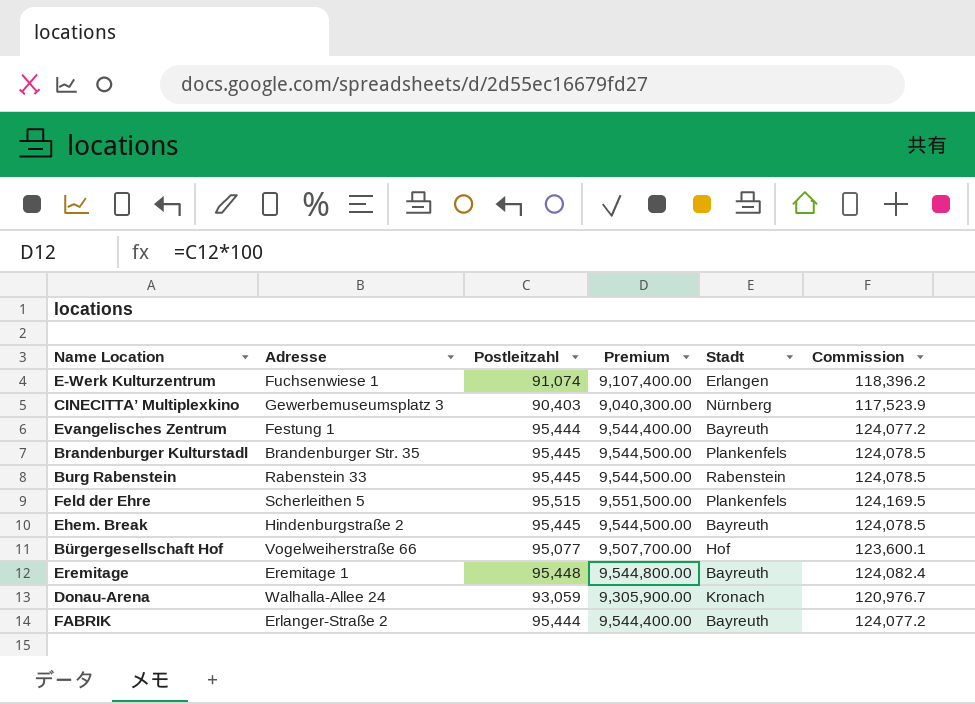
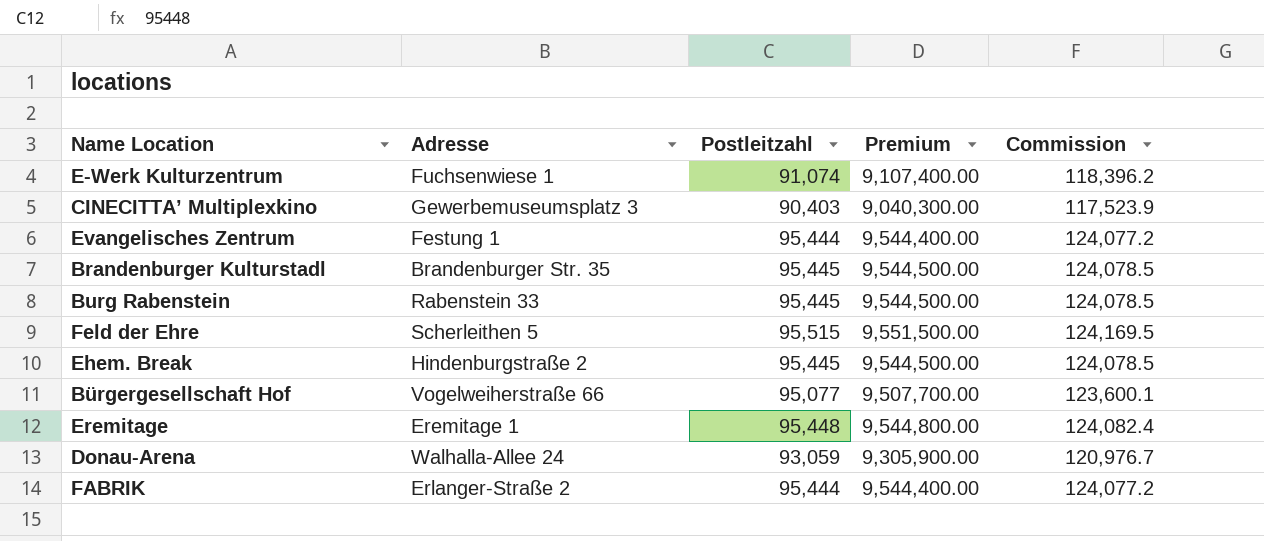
column Stadt | position: 5 -> none

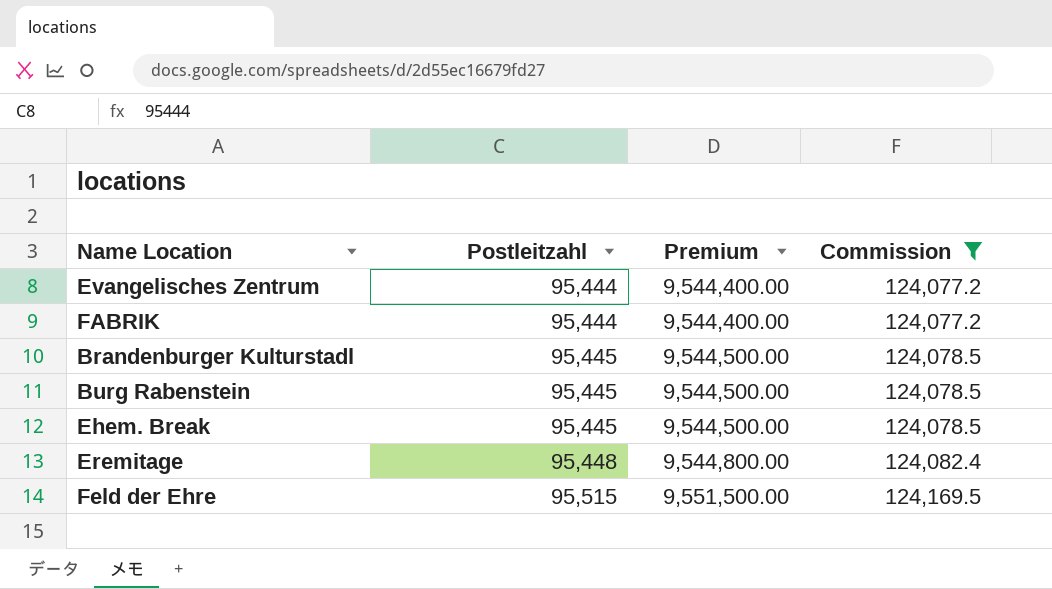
filter: none -> Commission >= 124,077.2
row order: none -> Postleitzahl ascending
column Adresse | position: 2 -> none

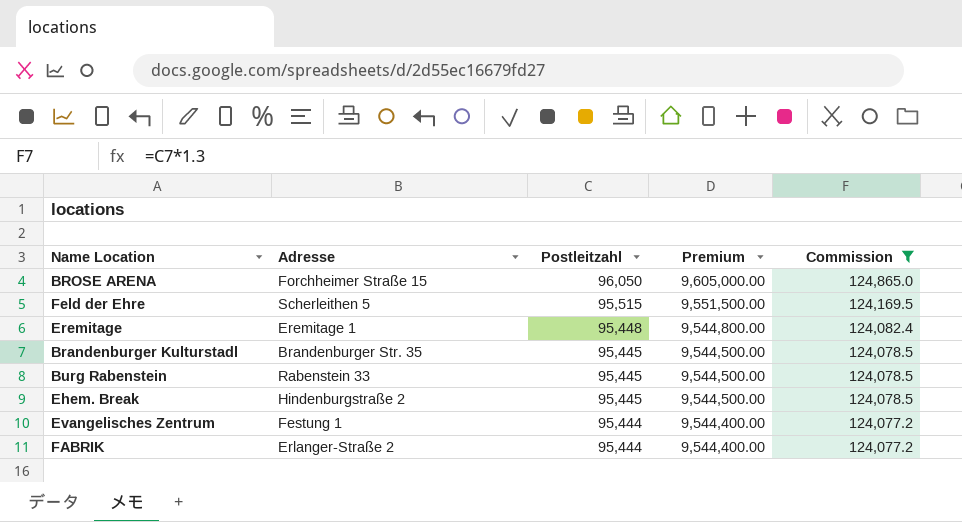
row order: Postleitzahl ascending -> Postleitzahl descending
column Adresse | position: none -> 2
row BROSE ARENA: none -> Forchheimer Straße 15 | 96,050 | 9,605,000.00 | 124,865.0

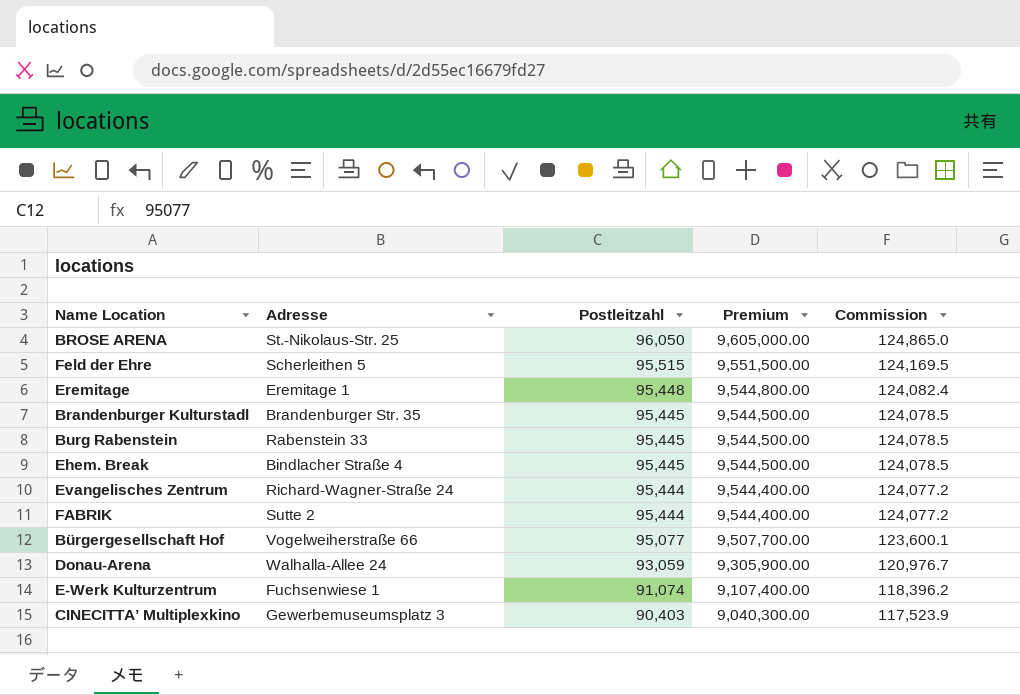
filter: Commission >= 124,077.2 -> none
BROSE ARENA | Adresse: Forchheimer Straße 15 -> St.-Nikolaus-Str. 25
Ehem. Break | Adresse: Hindenburgstraße 2 -> Bindlacher Straße 4
Evangelisches Zentrum | Adresse: Festung 1 -> Richard-Wagner-Straße 24
FABRIK | Adresse: Erlanger-Straße 2 -> Sutte 2

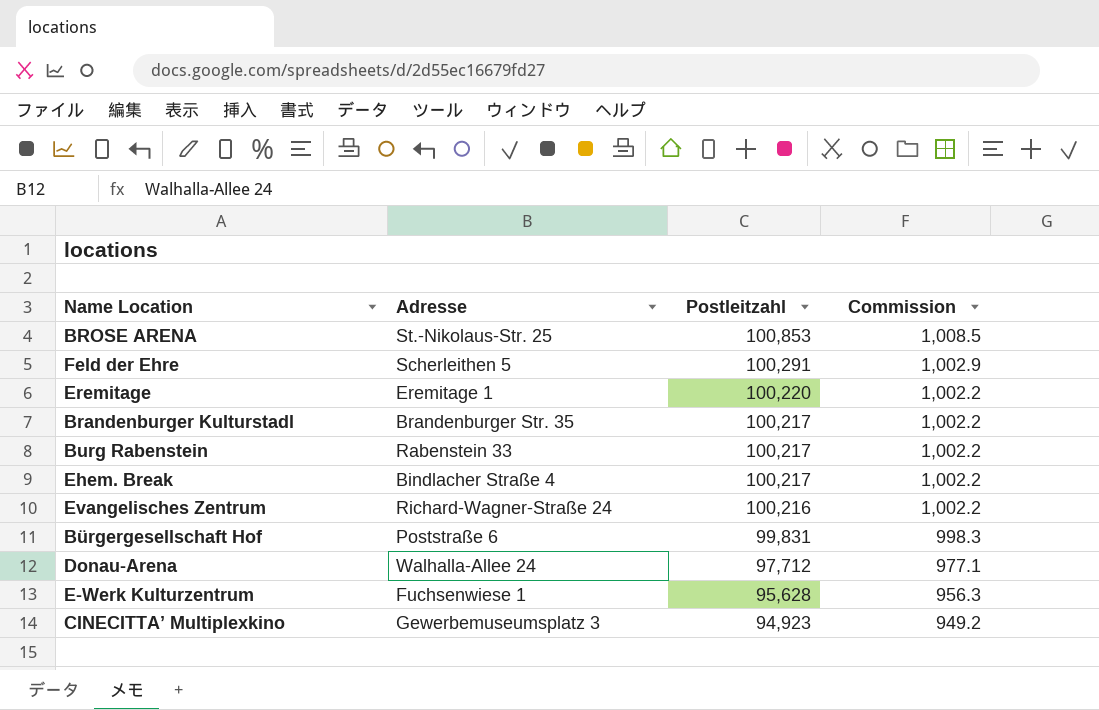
column Premium | formula: [Postleitzahl] * 100 -> none
column Commission | formula: [Postleitzahl] * 1.3 -> [Postleitzahl] * 0.01
row FABRIK: Sutte 2 | 95,444 | 9,544,400.00 | 124,077.2 -> none
BROSE ARENA | Postleitzahl: 96,050 -> 100,853
Feld der Ehre | Postleitzahl: 95,515 -> 100,291
Eremitage | Postleitzahl: 95,448 -> 100,220
Brandenburger Kulturstadl | Postleitzahl: 95,445 -> 100,217
Burg Rabenstein | Postleitzahl: 95,445 -> 100,217
Ehem. Break | Postleitzahl: 95,445 -> 100,217
Evangelisches Zentrum | Postleitzahl: 95,444 -> 100,216
Bürgergesellschaft Hof | Adresse: Vogelweiherstraße 66 -> Poststraße 6
Bürgergesellschaft Hof | Postleitzahl: 95,077 -> 99,831
Donau-Arena | Postleitzahl: 93,059 -> 97,712
E-Werk Kulturzentrum | Postleitzahl: 91,074 -> 95,628
CINECITTA’ Multiplexkino | Postleitzahl: 90,403 -> 94,923

